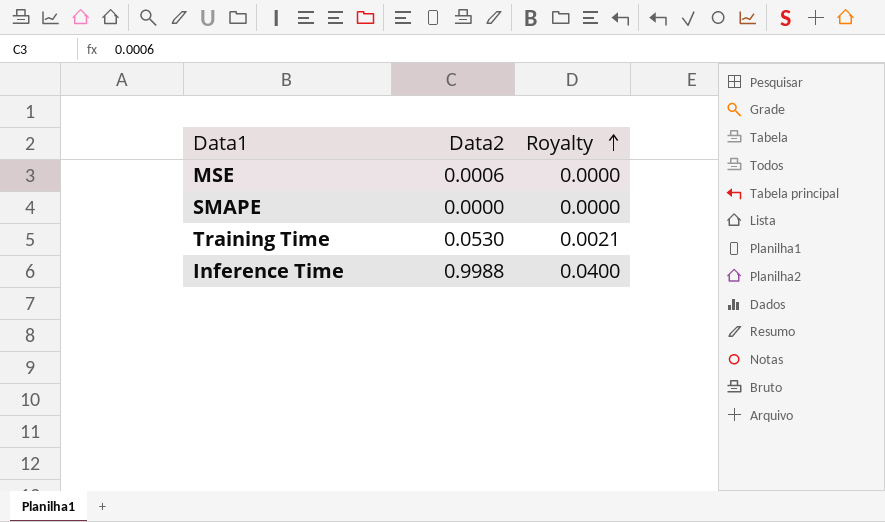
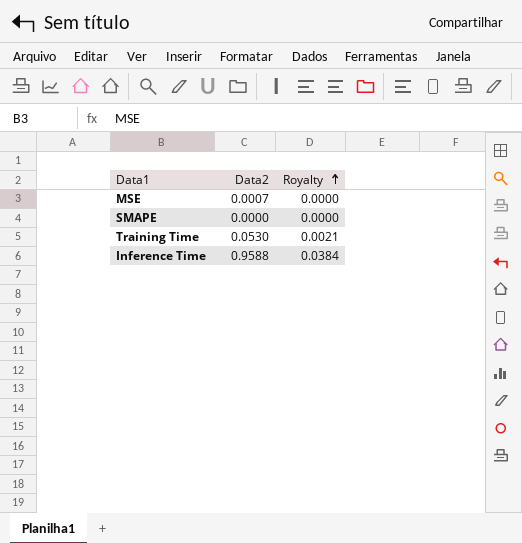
MSE | Data2: 0.0006 -> 0.0007
Inference Time | Data2: 0.9988 -> 0.9588
Inference Time | Royalty: 0.0400 -> 0.0384

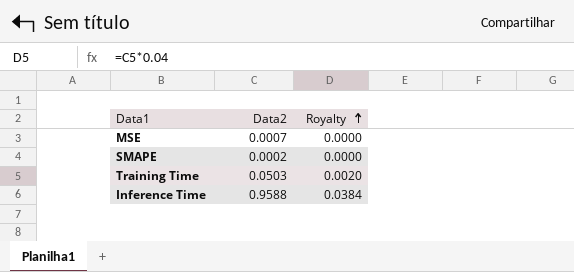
SMAPE | Data2: 0.0000 -> 0.0002
Training Time | Data2: 0.0530 -> 0.0503
Training Time | Royalty: 0.0021 -> 0.0020

